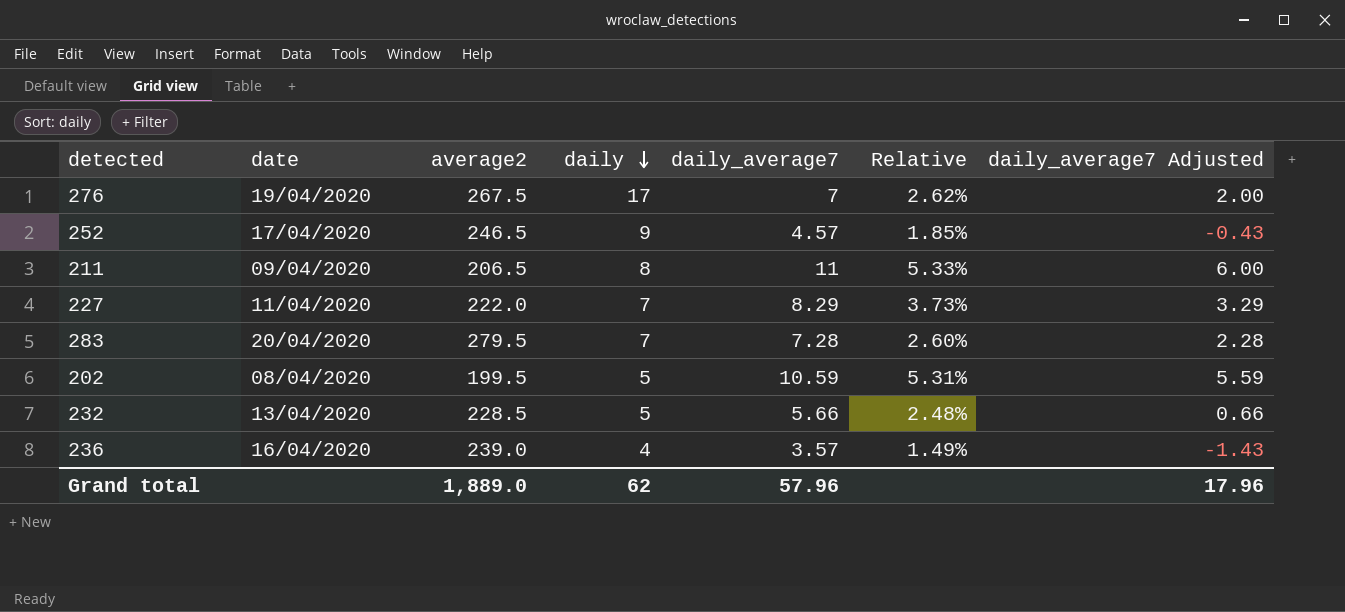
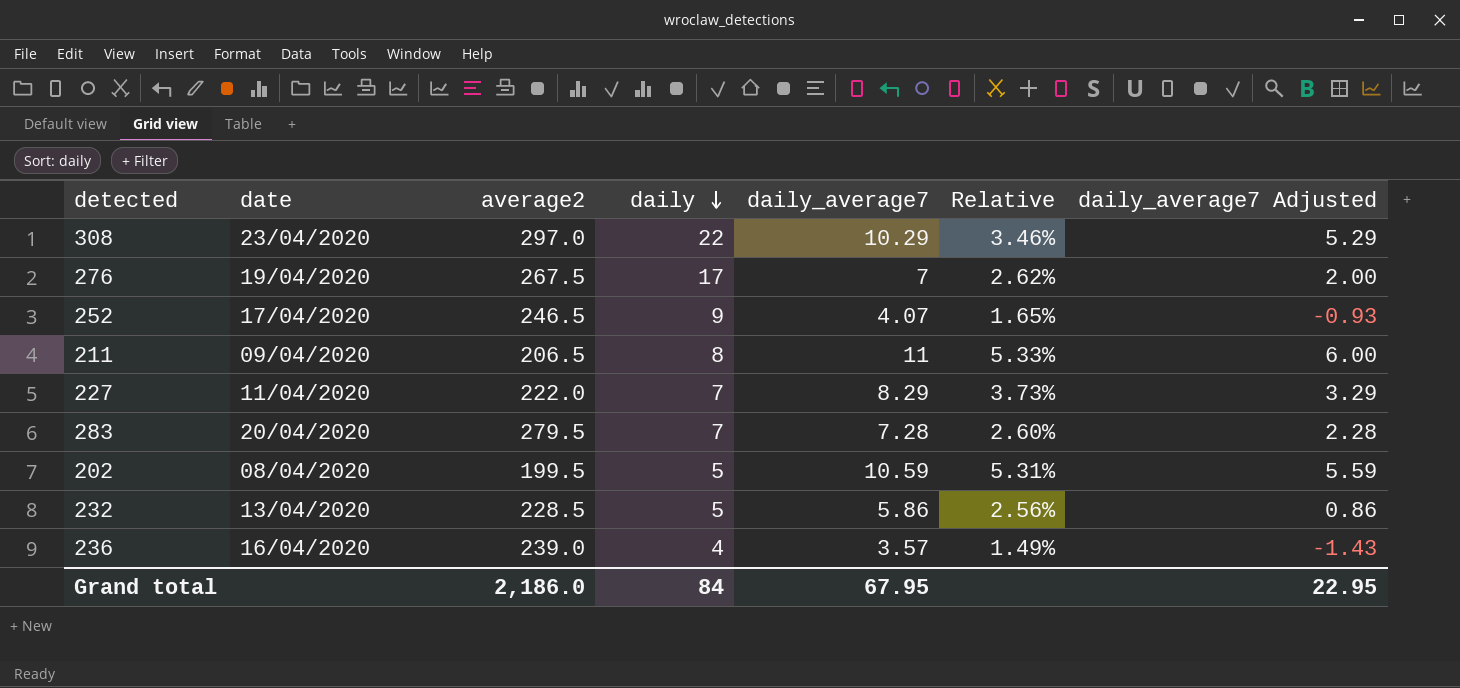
row 308: none -> 23/04/2020 | 297.0 | 22 | 10.29 | 3.46% | 5.29
252 | daily_average7: 4.57 -> 4.07
252 | Relative: 1.85% -> 1.65%
252 | daily_average7 Adjusted: -0.43 -> -0.93
232 | daily_average7: 5.66 -> 5.86
232 | Relative: 2.48% -> 2.56%
232 | daily_average7 Adjusted: 0.66 -> 0.86
Grand total | average2: 1,889.0 -> 2,186.0
Grand total | daily: 62 -> 84
Grand total | daily_average7: 57.96 -> 67.95
Grand total | daily_average7 Adjusted: 17.96 -> 22.95

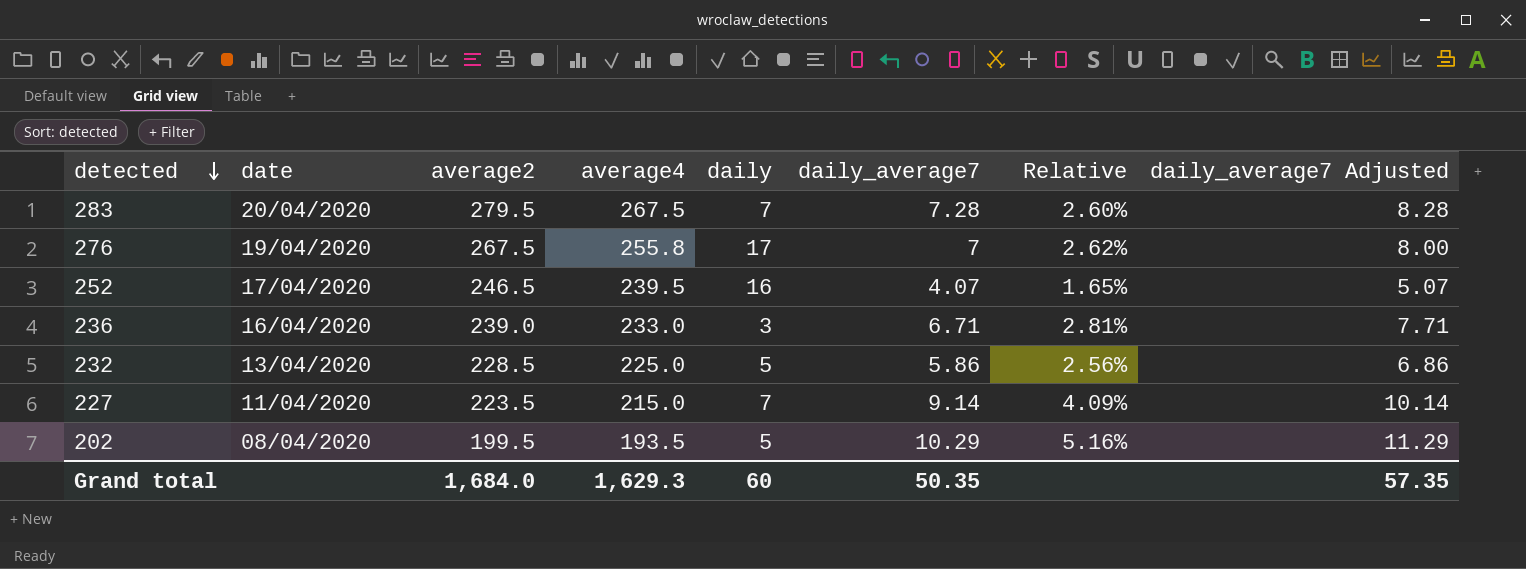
row order: daily descending -> detected descending
column average4 | position: none -> 4
column daily_average7 Adjusted | formula: [daily_average7] - 5 -> [daily_average7] + 1
row 308: 23/04/2020 | 297.0 | 22 | 10.29 | 3.46% | 5.29 -> none
row 211: 09/04/2020 | 206.5 | 8 | 11 | 5.33% | 6.00 -> none
252 | daily: 9 -> 16
236 | daily: 4 -> 3
236 | daily_average7: 3.57 -> 6.71
236 | Relative: 1.49% -> 2.81%
227 | average2: 222.0 -> 223.5
227 | daily_average7: 8.29 -> 9.14
227 | Relative: 3.73% -> 4.09%
202 | daily_average7: 10.59 -> 10.29
202 | Relative: 5.31% -> 5.16%
Grand total | average2: 2,186.0 -> 1,684.0
Grand total | daily: 84 -> 60
Grand total | daily_average7: 67.95 -> 50.35
Grand total | daily_average7 Adjusted: 22.95 -> 57.35

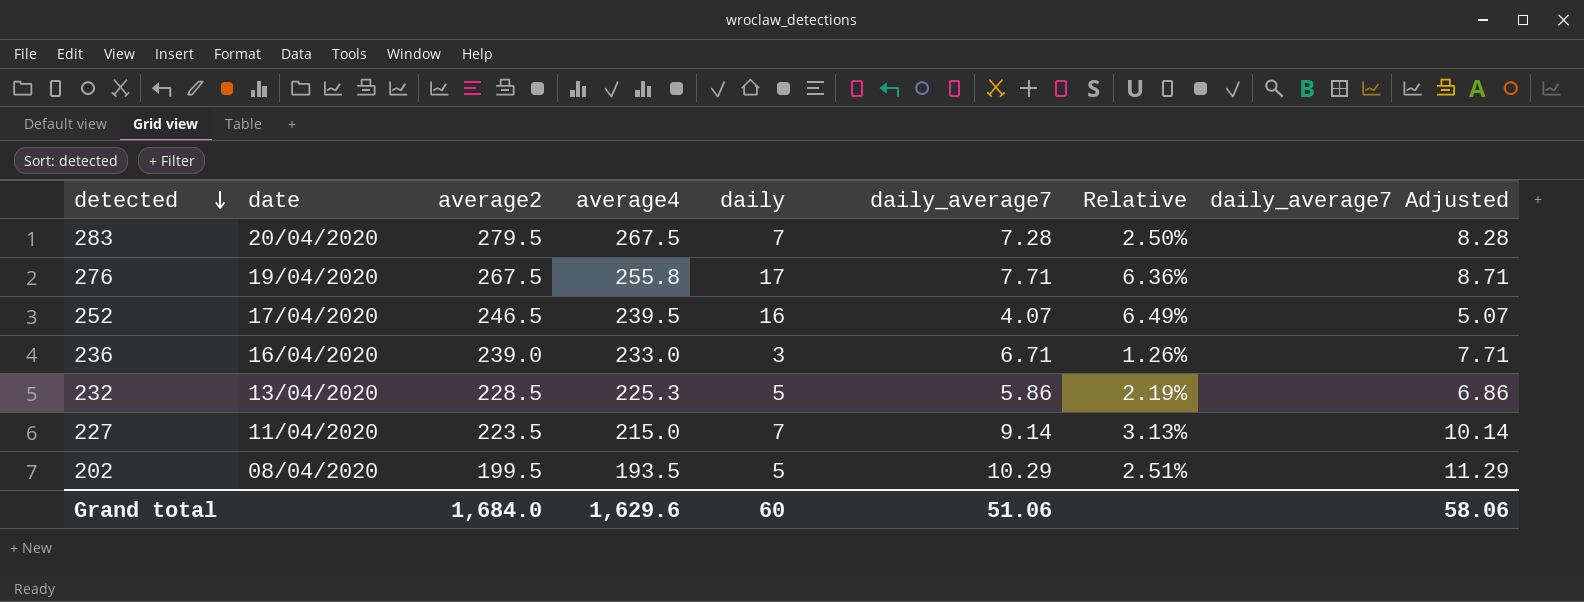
column Relative | formula: [daily_average7] / [average2] -> [daily] / [average2]
276 | daily_average7: 7 -> 7.71
276 | daily_average7 Adjusted: 8.00 -> 8.71
232 | average4: 225.0 -> 225.3
Grand total | average4: 1,629.3 -> 1,629.6
Grand total | daily_average7: 50.35 -> 51.06
Grand total | daily_average7 Adjusted: 57.35 -> 58.06

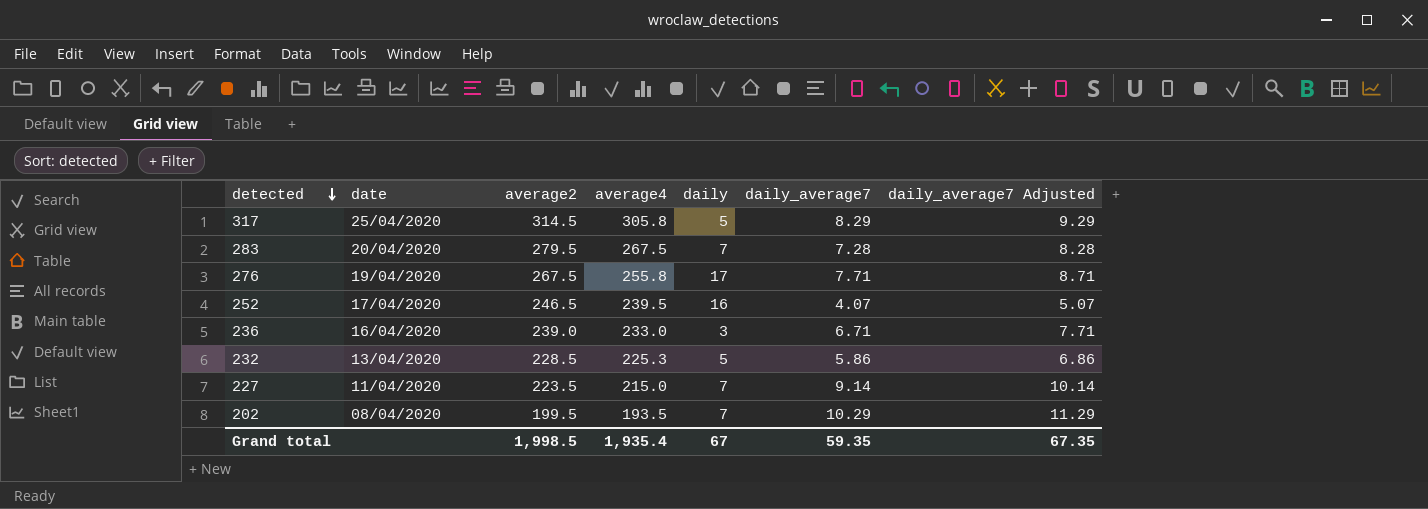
column Relative | formula: [daily] / [average2] -> none
row 317: none -> 25/04/2020 | 314.5 | 305.8 | 5 | 8.29 | 9.29
202 | daily: 5 -> 7
Grand total | average2: 1,684.0 -> 1,998.5
Grand total | average4: 1,629.6 -> 1,935.4
Grand total | daily: 60 -> 67
Grand total | daily_average7: 51.06 -> 59.35
Grand total | daily_average7 Adjusted: 58.06 -> 67.35

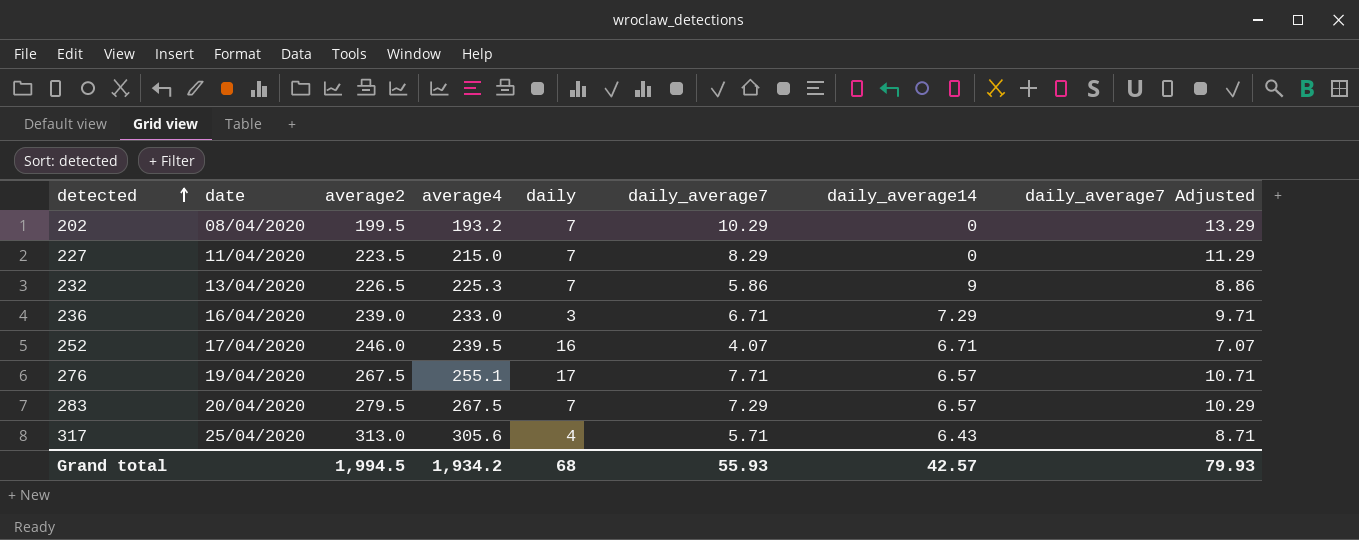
row order: detected descending -> detected ascending
column daily_average14 | position: none -> 7
column daily_average7 Adjusted | formula: [daily_average7] + 1 -> [daily_average7] + 3
202 | average4: 193.5 -> 193.2
227 | daily_average7: 9.14 -> 8.29
232 | average2: 228.5 -> 226.5
232 | daily: 5 -> 7
252 | average2: 246.5 -> 246.0
276 | average4: 255.8 -> 255.1
283 | daily_average7: 7.28 -> 7.29
317 | average2: 314.5 -> 313.0
317 | average4: 305.8 -> 305.6
317 | daily: 5 -> 4
317 | daily_average7: 8.29 -> 5.71
Grand total | average2: 1,998.5 -> 1,994.5
Grand total | average4: 1,935.4 -> 1,934.2
Grand total | daily: 67 -> 68
Grand total | daily_average7: 59.35 -> 55.93
Grand total | daily_average7 Adjusted: 67.35 -> 79.93

